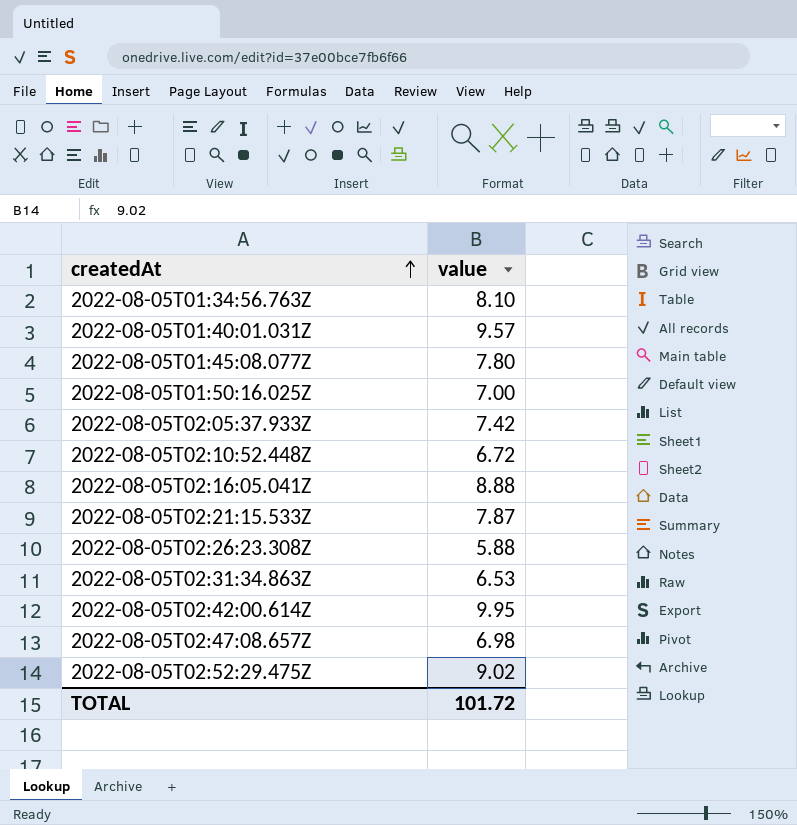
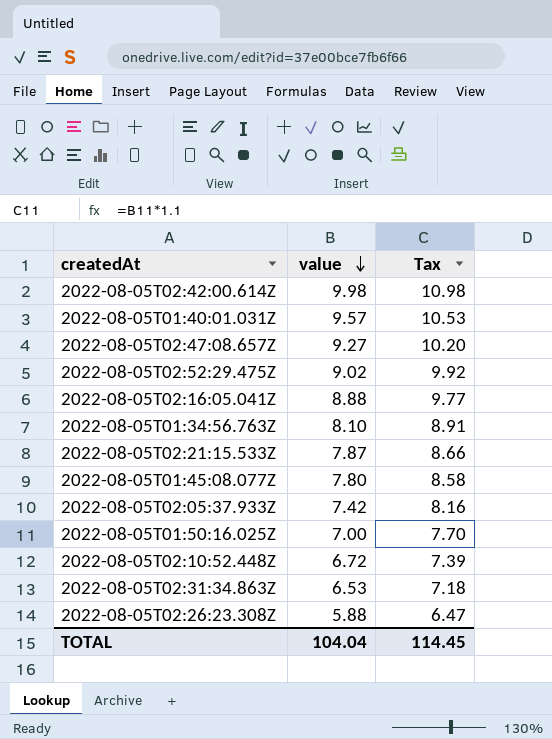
row order: createdAt ascending -> value descending
column Tax | formula: none -> [value] * 1.1
2022-08-05T02:42:00.614Z | value: 9.95 -> 9.98
2022-08-05T02:47:08.657Z | value: 6.98 -> 9.27
TOTAL | value: 101.72 -> 104.04

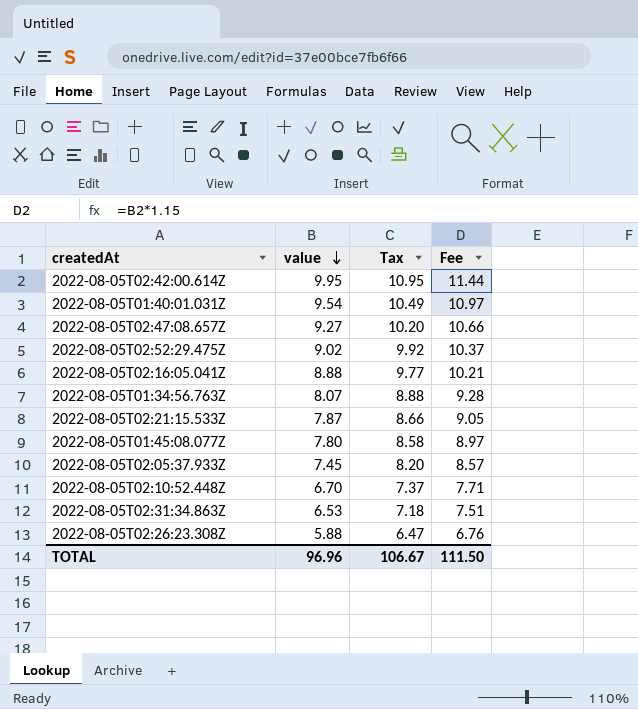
column Fee | formula: none -> [value] * 1.15
row 2022-08-05T01:50:16.025Z: 7.00 | 7.70 -> none
2022-08-05T02:42:00.614Z | value: 9.98 -> 9.95
2022-08-05T02:42:00.614Z | Tax: 10.98 -> 10.95
2022-08-05T01:40:01.031Z | value: 9.57 -> 9.54
2022-08-05T01:40:01.031Z | Tax: 10.53 -> 10.49
2022-08-05T01:34:56.763Z | value: 8.10 -> 8.07
2022-08-05T01:34:56.763Z | Tax: 8.91 -> 8.88
2022-08-05T02:05:37.933Z | value: 7.42 -> 7.45
2022-08-05T02:05:37.933Z | Tax: 8.16 -> 8.20
2022-08-05T02:10:52.448Z | value: 6.72 -> 6.70
2022-08-05T02:10:52.448Z | Tax: 7.39 -> 7.37
TOTAL | value: 104.04 -> 96.96
TOTAL | Tax: 114.45 -> 106.67

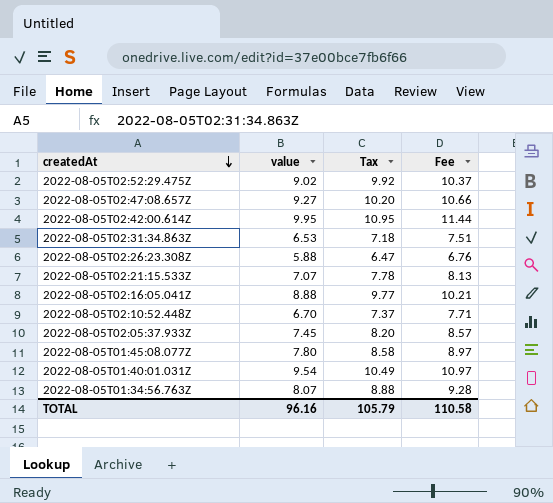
row order: value descending -> createdAt descending
2022-08-05T02:21:15.533Z | value: 7.87 -> 7.07
2022-08-05T02:21:15.533Z | Tax: 8.66 -> 7.78
2022-08-05T02:21:15.533Z | Fee: 9.05 -> 8.13
TOTAL | value: 96.96 -> 96.16
TOTAL | Tax: 106.67 -> 105.79
TOTAL | Fee: 111.50 -> 110.58

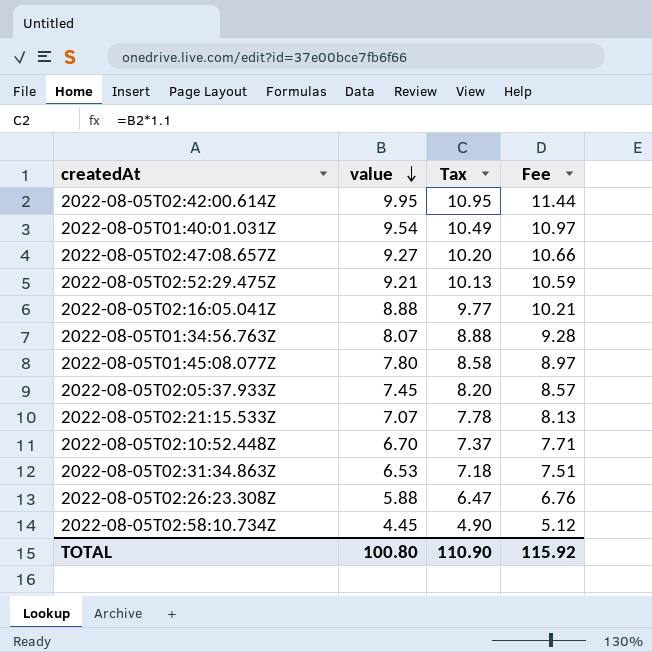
row order: createdAt descending -> value descending
2022-08-05T02:52:29.475Z | value: 9.02 -> 9.21
2022-08-05T02:52:29.475Z | Tax: 9.92 -> 10.13
2022-08-05T02:52:29.475Z | Fee: 10.37 -> 10.59
row 2022-08-05T02:58:10.734Z: none -> 4.45 | 4.90 | 5.12
TOTAL | value: 96.16 -> 100.80
TOTAL | Tax: 105.79 -> 110.90
TOTAL | Fee: 110.58 -> 115.92

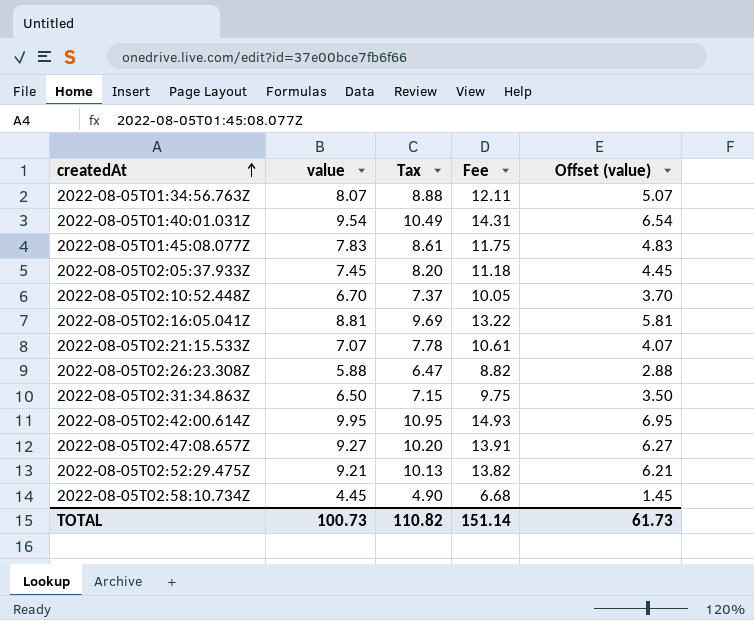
row order: value descending -> createdAt ascending
column Fee | formula: [value] * 1.15 -> [value] * 1.5
column Offset (value) | formula: none -> [value] - 3
2022-08-05T01:45:08.077Z | value: 7.80 -> 7.83
2022-08-05T01:45:08.077Z | Tax: 8.58 -> 8.61
2022-08-05T02:16:05.041Z | value: 8.88 -> 8.81
2022-08-05T02:16:05.041Z | Tax: 9.77 -> 9.69
2022-08-05T02:31:34.863Z | value: 6.53 -> 6.50
2022-08-05T02:31:34.863Z | Tax: 7.18 -> 7.15
TOTAL | value: 100.80 -> 100.73
TOTAL | Tax: 110.90 -> 110.82
TOTAL | Fee: 115.92 -> 151.14

